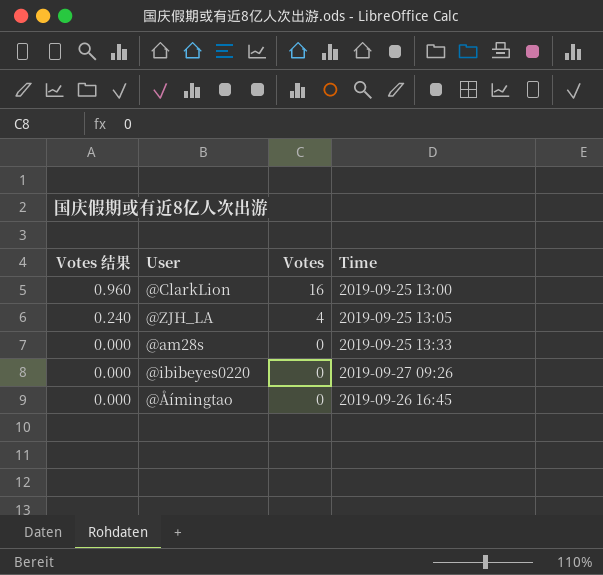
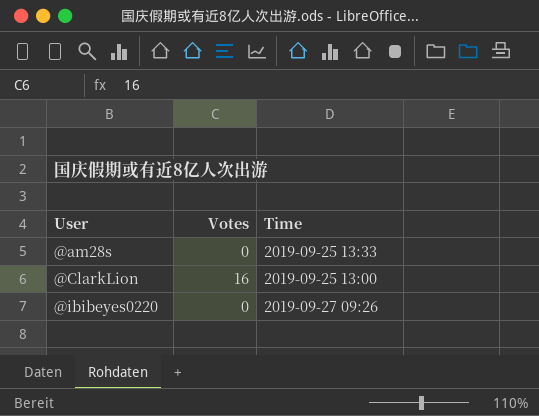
row order: Votes 结果 descending -> User ascending
column Votes 结果 | formula: [Votes] * 0.06 -> none
row @ZJH_LA: 0.240 | 4 | 2019-09-25 13:05 -> none
row @Åímingtao: 0.000 | 0 | 2019-09-26 16:45 -> none

